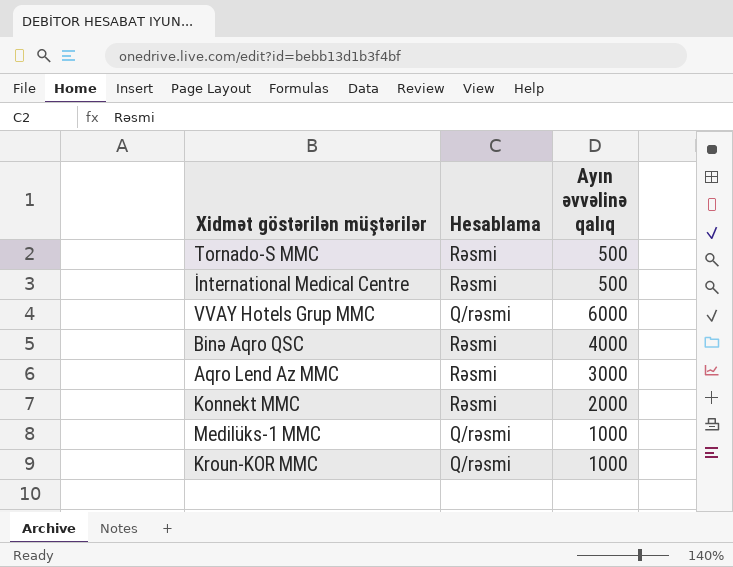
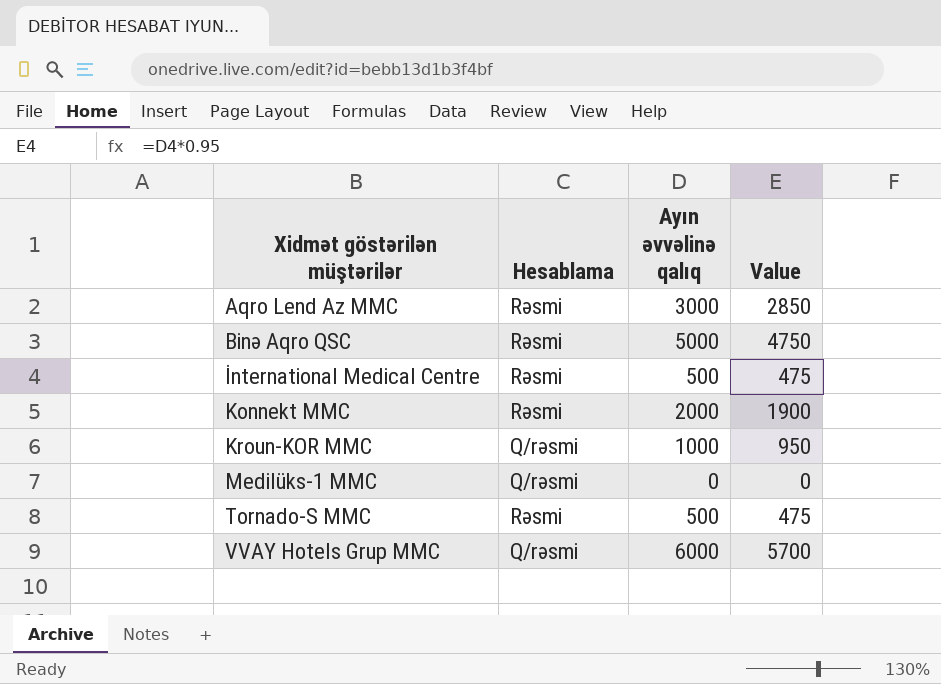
row order: none -> Xidmət göstərilən müştərilər ascending
column Value | formula: none -> [Ayın əvvəlinə qalıq] * 0.95
Binə Aqro QSC | Ayın əvvəlinə qalıq: 4000 -> 5000
Medilüks-1 MMC | Ayın əvvəlinə qalıq: 1000 -> 0

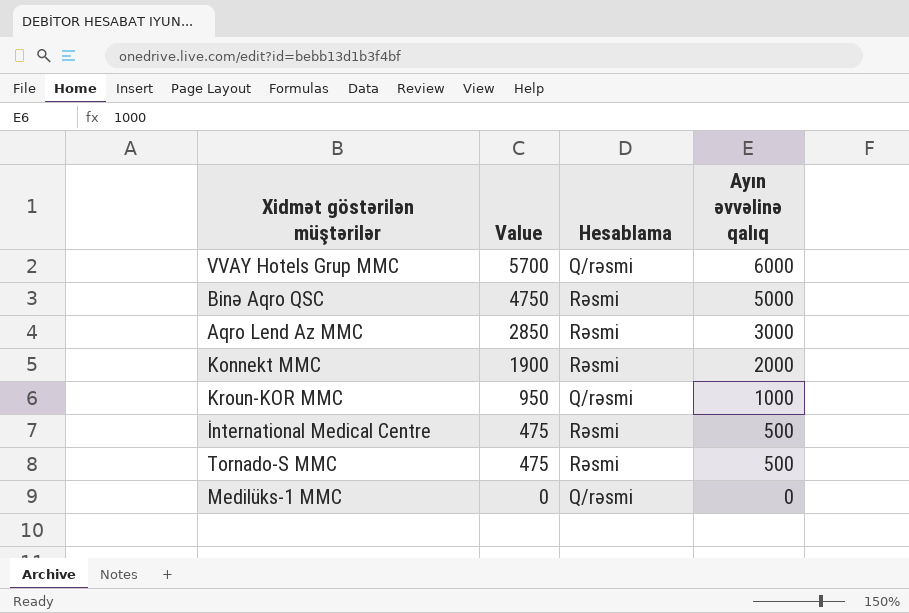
row order: Xidmət göstərilən müştərilər ascending -> Value descending
column Value | position: 4 -> 2

